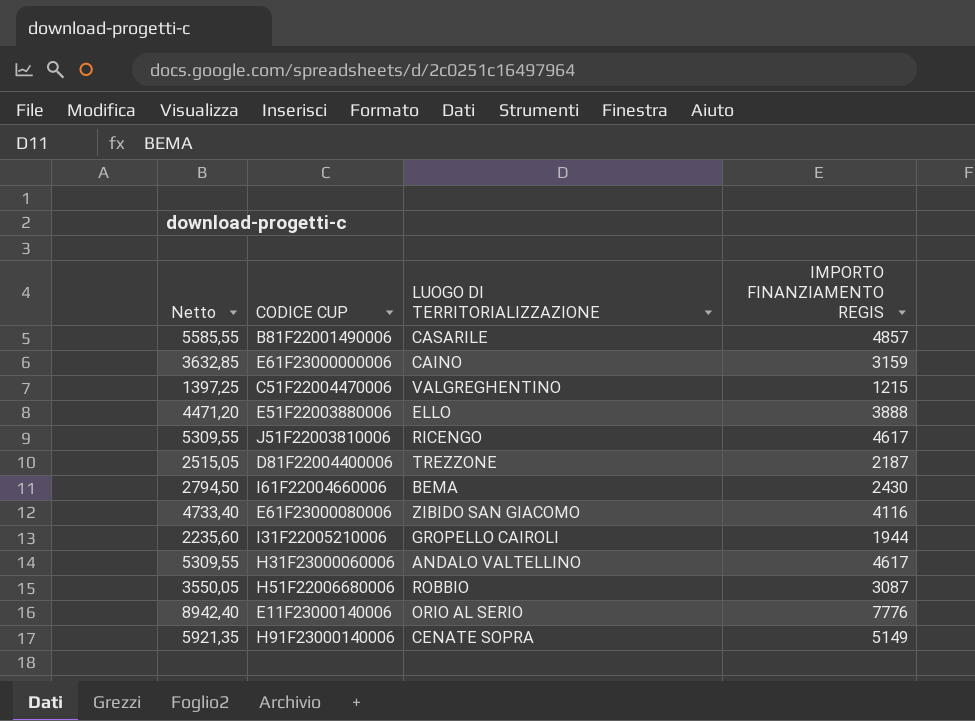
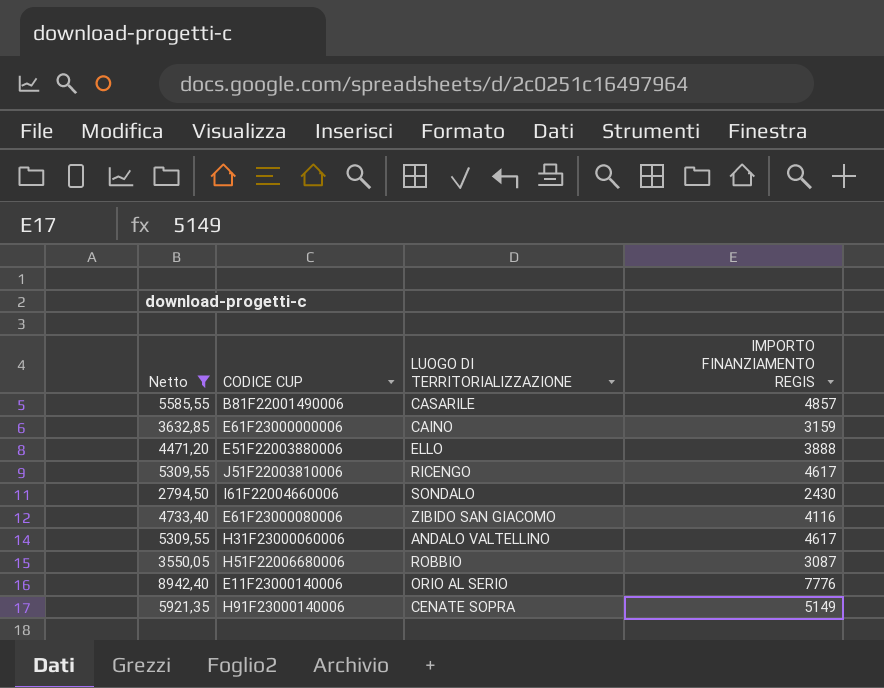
filter: none -> Netto >= 2794,50
I61F22004660006 | LUOGO DI TERRITORIALIZZAZIONE: BEMA -> SONDALO

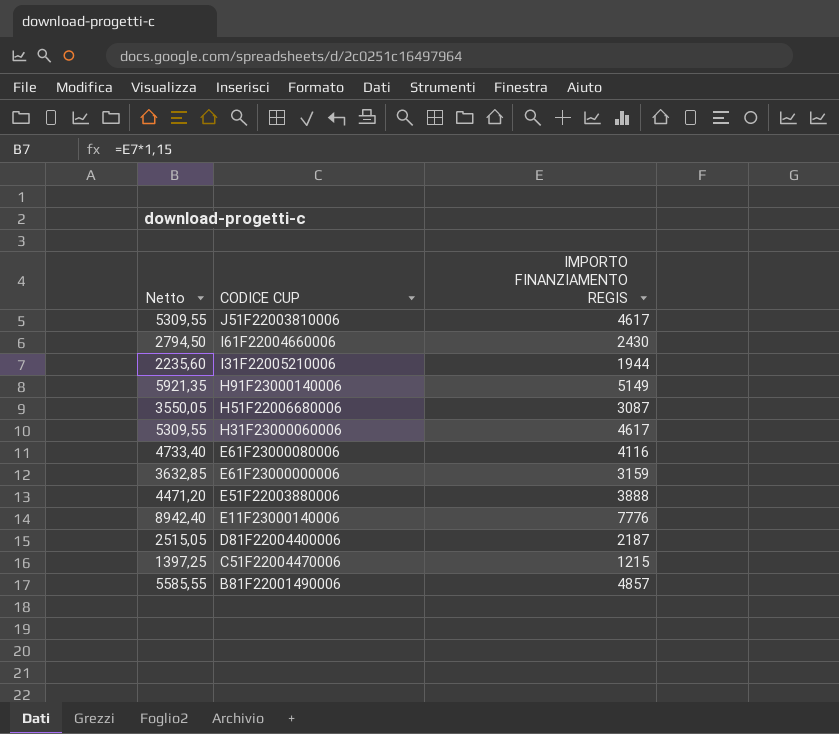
filter: Netto >= 2794,50 -> none
row order: none -> CODICE CUP descending
column LUOGO DI TERRITORIALIZZAZIONE | position: 3 -> none

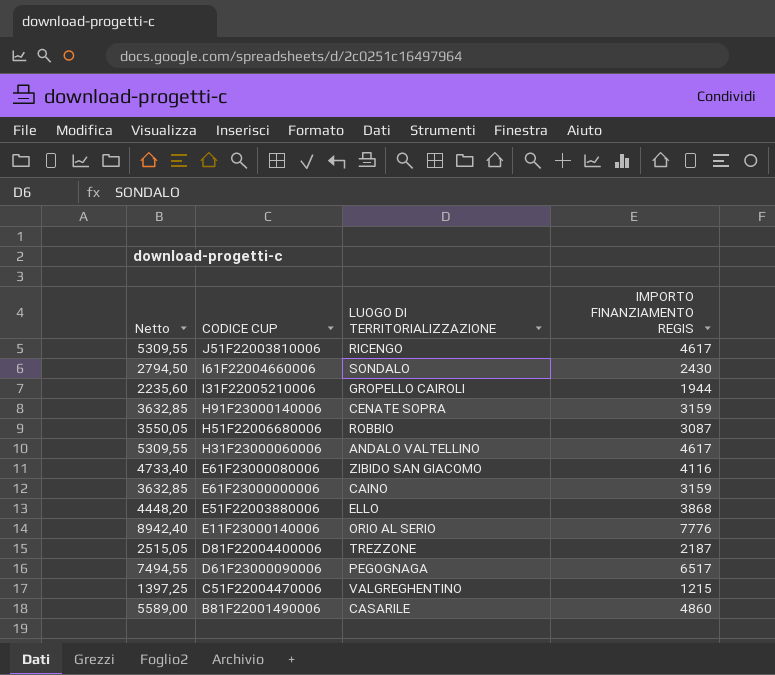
column LUOGO DI TERRITORIALIZZAZIONE | position: none -> 3
H91F23000140006 | Netto: 5921,35 -> 3632,85
H91F23000140006 | IMPORTO FINANZIAMENTO REGIS: 5149 -> 3159
E51F22003880006 | Netto: 4471,20 -> 4448,20
E51F22003880006 | IMPORTO FINANZIAMENTO REGIS: 3888 -> 3868
row D61F23000090006: none -> 7494,55 | PEGOGNAGA | 6517
B81F22001490006 | Netto: 5585,55 -> 5589,00
B81F22001490006 | IMPORTO FINANZIAMENTO REGIS: 4857 -> 4860

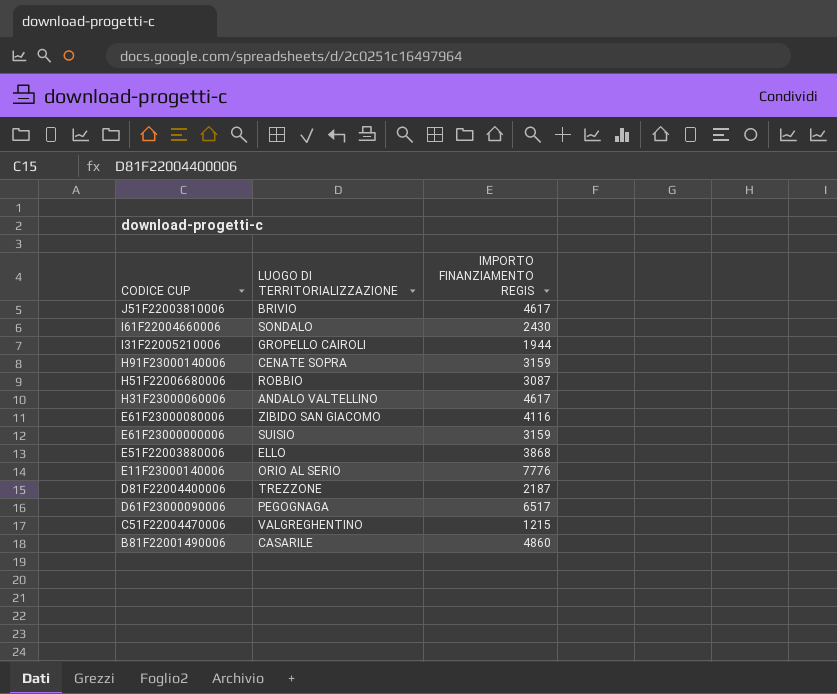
column Netto | formula: [IMPORTO FINANZIAMENTO REGIS] * 1,15 -> none
J51F22003810006 | LUOGO DI TERRITORIALIZZAZIONE: RICENGO -> BRIVIO
E61F23000000006 | LUOGO DI TERRITORIALIZZAZIONE: CAINO -> SUISIO

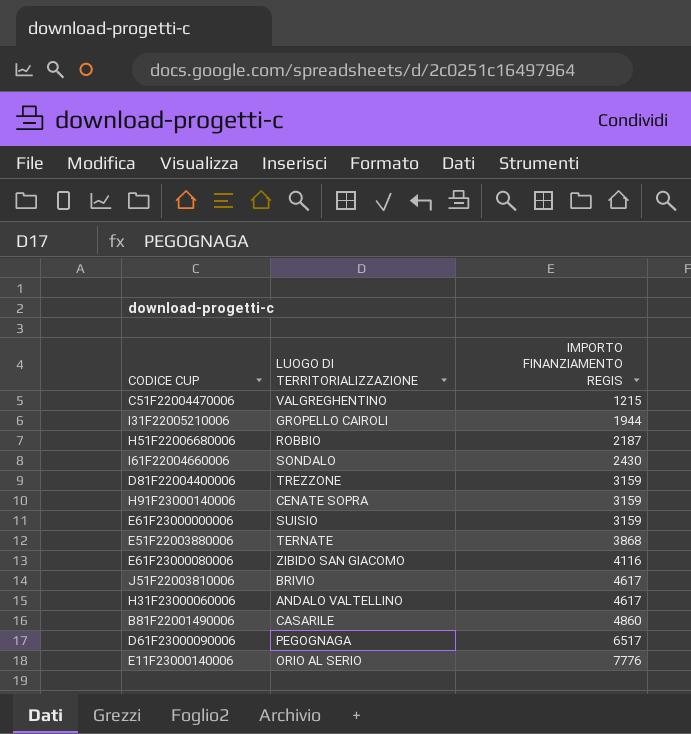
row order: CODICE CUP descending -> IMPORTO FINANZIAMENTO REGIS ascending
H51F22006680006 | IMPORTO FINANZIAMENTO REGIS: 3087 -> 2187
D81F22004400006 | IMPORTO FINANZIAMENTO REGIS: 2187 -> 3159
E51F22003880006 | LUOGO DI TERRITORIALIZZAZIONE: ELLO -> TERNATE

